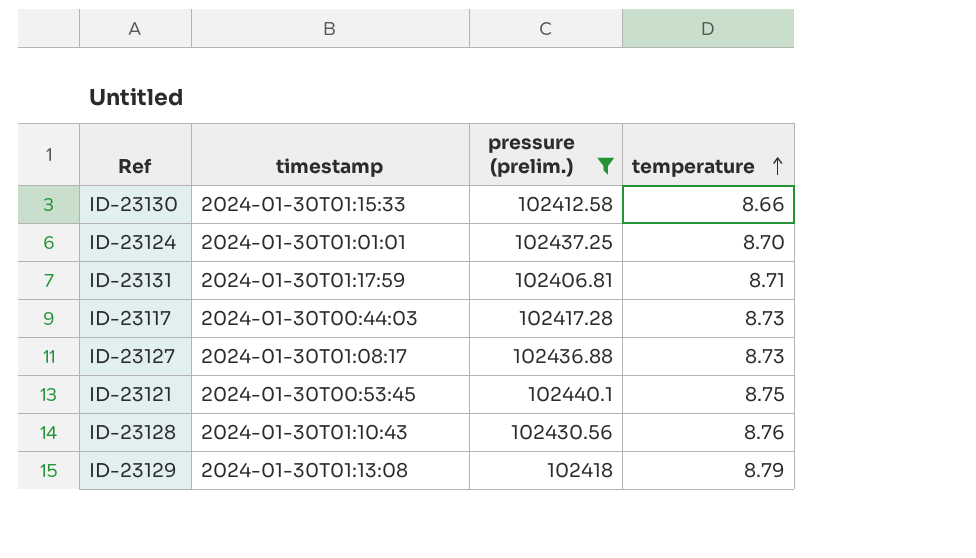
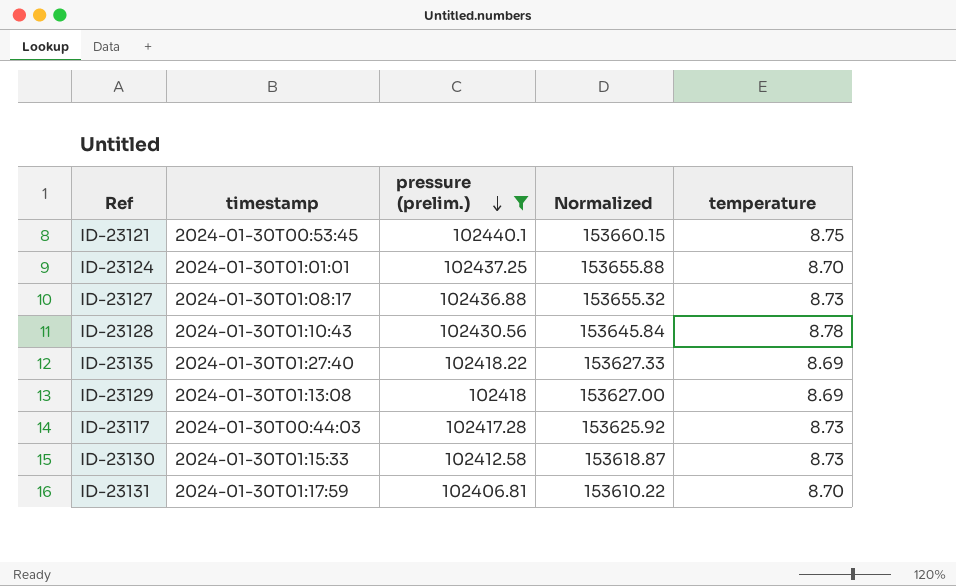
row order: temperature ascending -> pressure (prelim.) descending
column Normalized | formula: none -> [pressure (prelim.)] * 1.5
ID-23128 | temperature: 8.76 -> 8.78
row ID-23135: none -> 2024-01-30T01:27:40 | 102418.22 | 153627.33 | 8.69
ID-23129 | temperature: 8.79 -> 8.69
ID-23130 | temperature: 8.66 -> 8.73
ID-23131 | temperature: 8.71 -> 8.70

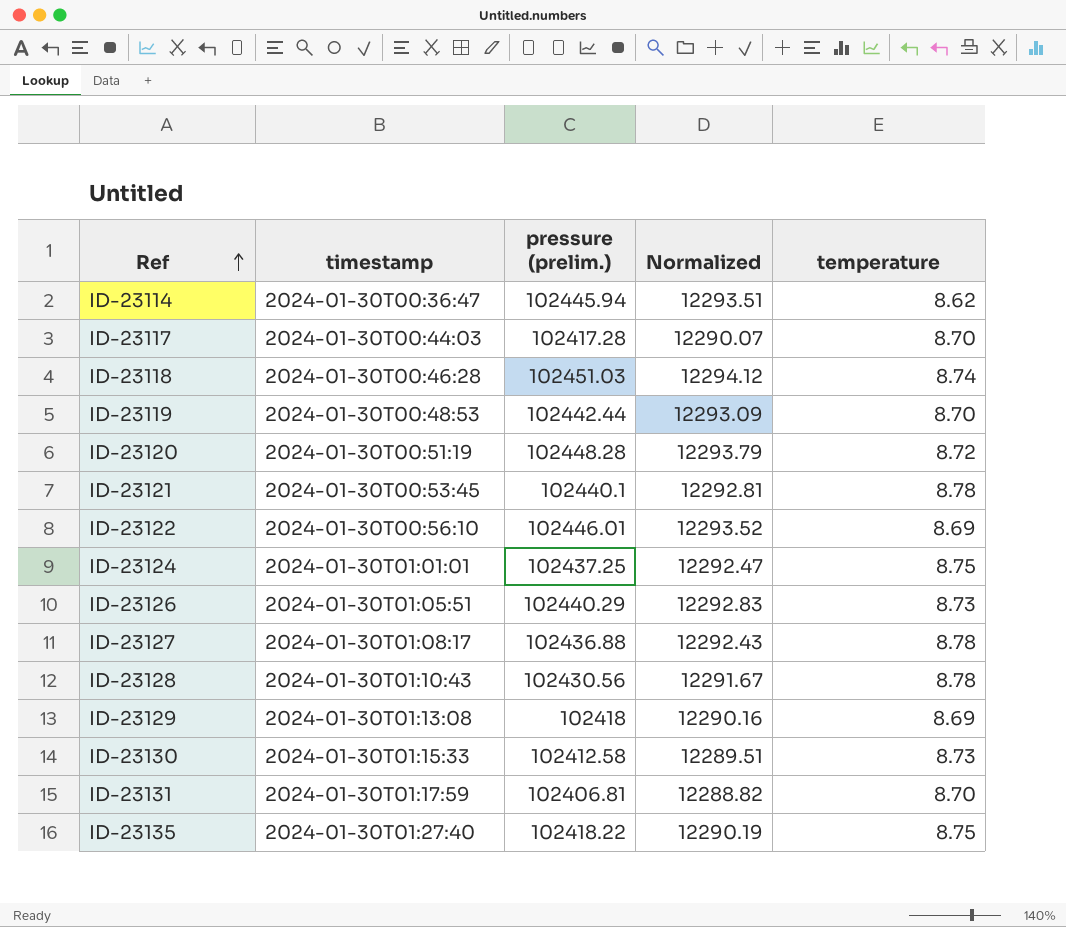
filter: pressure (prelim.) <= 102440.1 -> none
row order: pressure (prelim.) descending -> Ref ascending
column Normalized | formula: [pressure (prelim.)] * 1.5 -> [pressure (prelim.)] * 0.12
ID-23117 | temperature: 8.73 -> 8.70
ID-23121 | temperature: 8.75 -> 8.78
ID-23124 | temperature: 8.70 -> 8.75
ID-23127 | temperature: 8.73 -> 8.78
ID-23135 | temperature: 8.69 -> 8.75

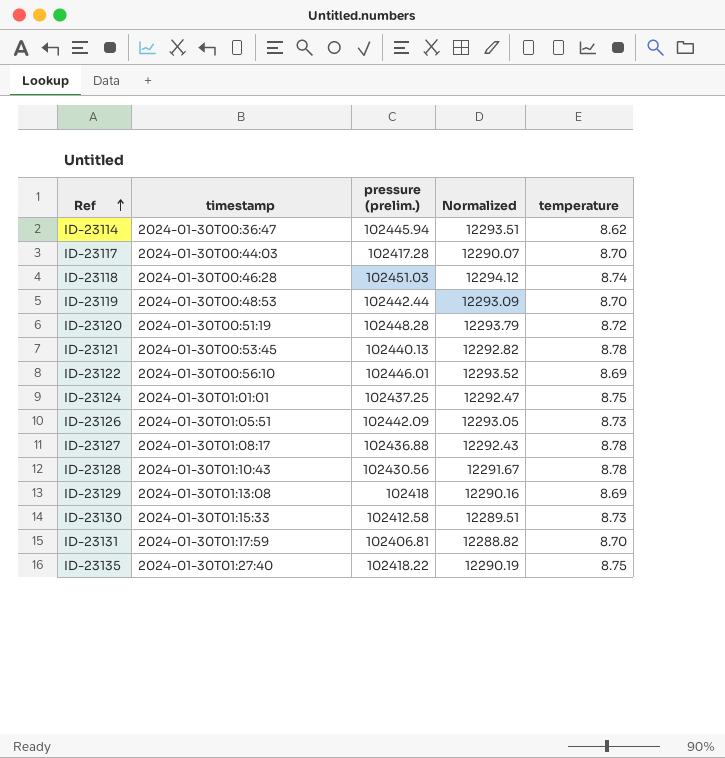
ID-23121 | pressure (prelim.): 102440.1 -> 102440.13
ID-23121 | Normalized: 12292.81 -> 12292.82
ID-23126 | pressure (prelim.): 102440.29 -> 102442.09
ID-23126 | Normalized: 12292.83 -> 12293.05

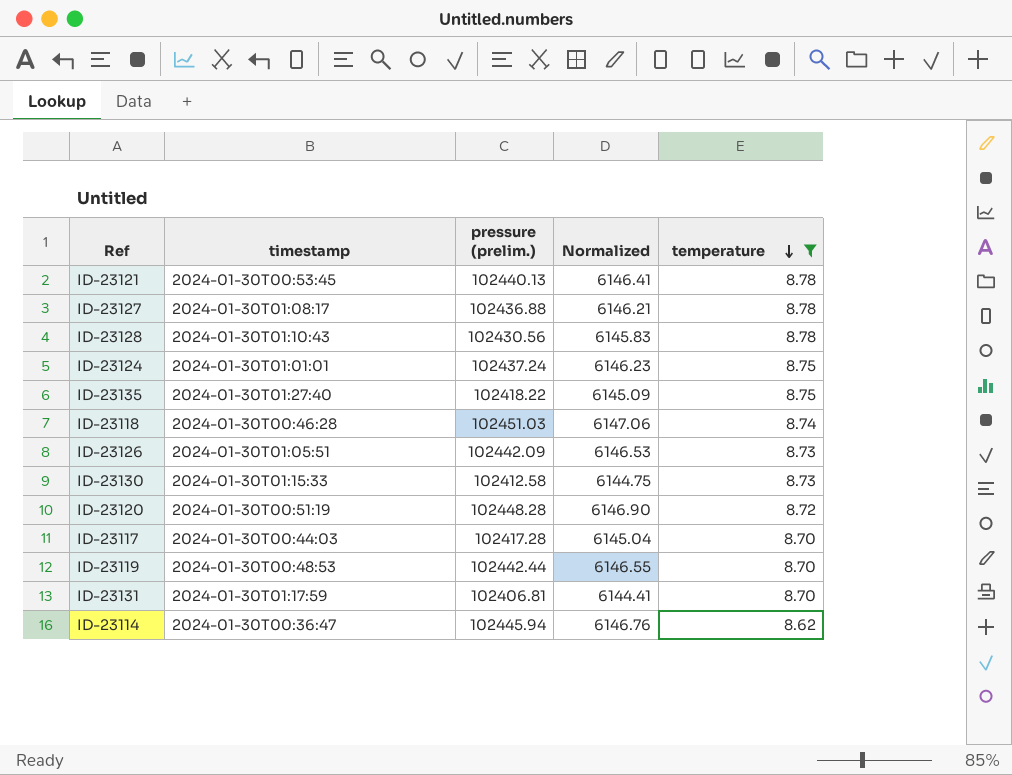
filter: none -> temperature != 8.69
row order: Ref ascending -> temperature descending
column Normalized | formula: [pressure (prelim.)] * 0.12 -> [pressure (prelim.)] * 0.06
ID-23124 | pressure (prelim.): 102437.25 -> 102437.24

